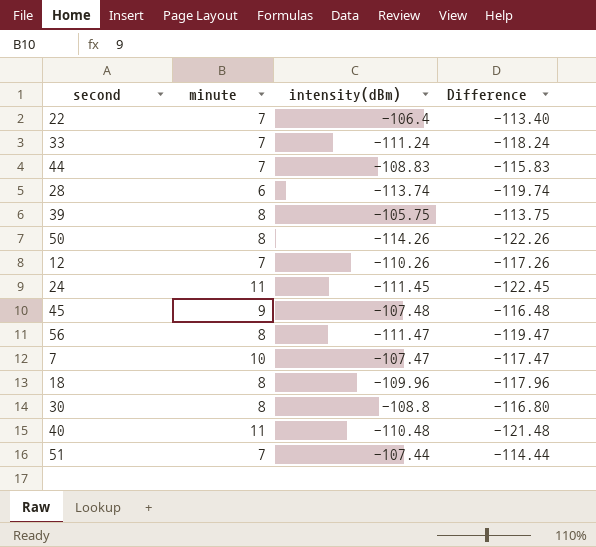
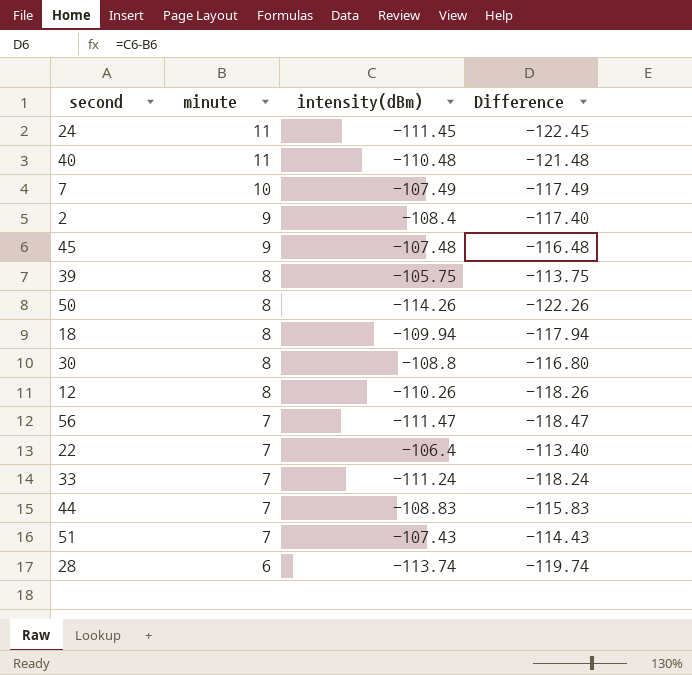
row order: none -> minute descending
7 | intensity(dBm): -107.47 -> -107.49
7 | Difference: -117.47 -> -117.49
row 2: none -> 9 | -108.4 | -117.40
18 | intensity(dBm): -109.96 -> -109.94
18 | Difference: -117.96 -> -117.94
12 | minute: 7 -> 8
12 | Difference: -117.26 -> -118.26
56 | minute: 8 -> 7
56 | Difference: -119.47 -> -118.47
51 | intensity(dBm): -107.44 -> -107.43
51 | Difference: -114.44 -> -114.43

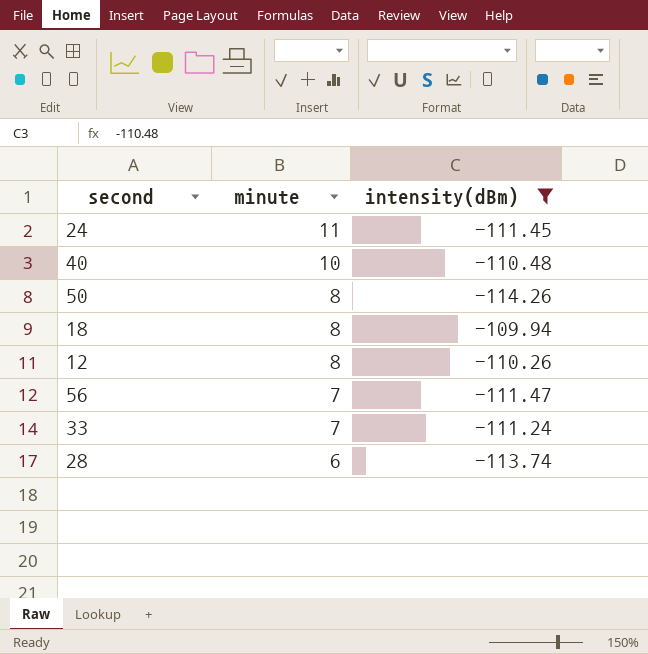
filter: none -> intensity(dBm) <= -109.94
column Difference | formula: [intensity(dBm)] - [minute] -> none
40 | minute: 11 -> 10

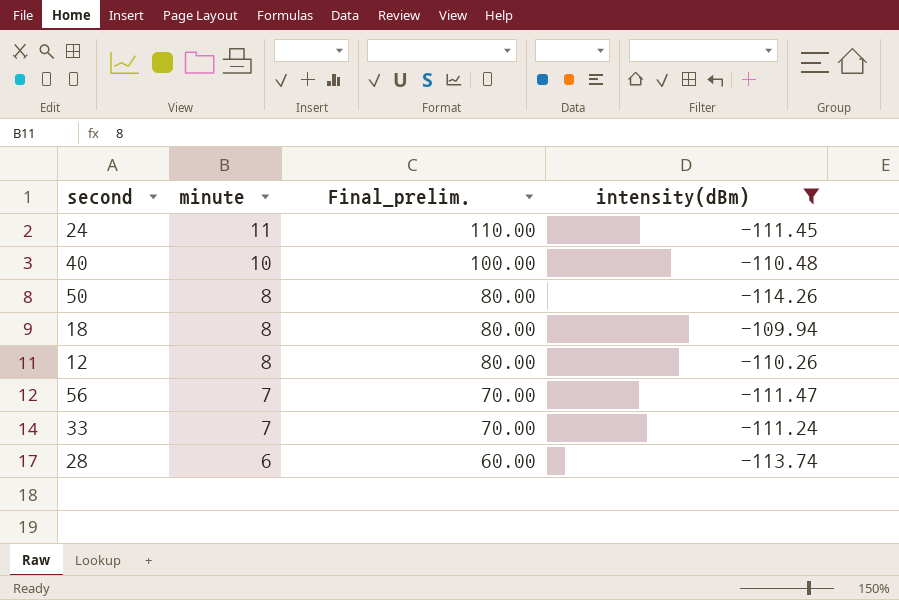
column Final_prelim. | formula: none -> [minute] * 10

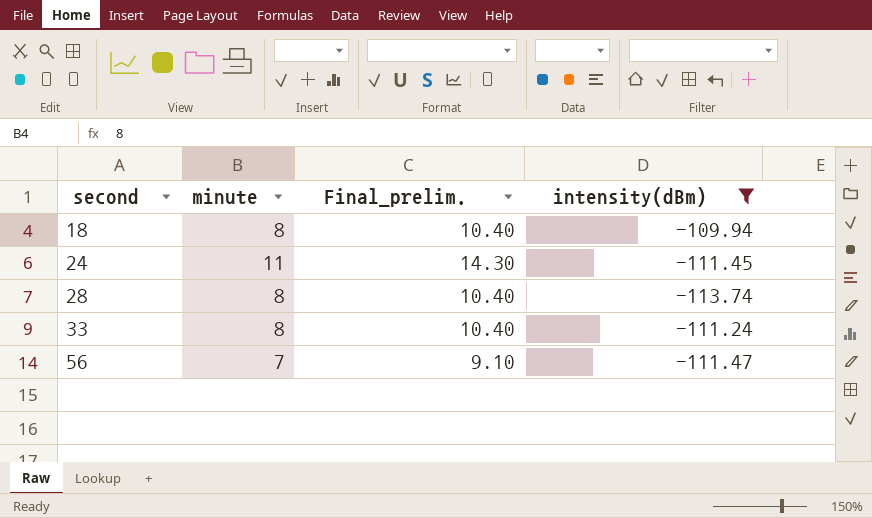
row order: minute descending -> second ascending
column Final_prelim. | formula: [minute] * 10 -> [minute] * 1.3
row 40: 10 | 100.00 | -110.48 -> none
row 50: 8 | 80.00 | -114.26 -> none
row 12: 8 | 80.00 | -110.26 -> none
28 | minute: 6 -> 8
33 | minute: 7 -> 8

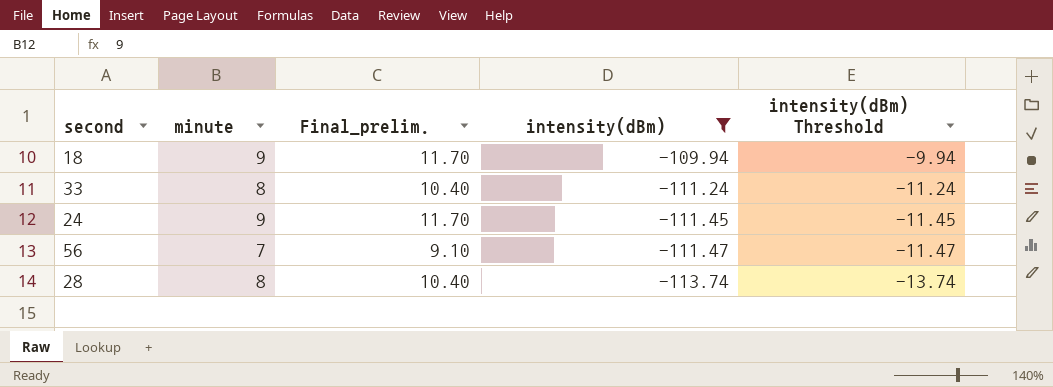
row order: second ascending -> intensity(dBm) descending
column intensity(dBm) Threshold | formula: none -> [intensity(dBm)] + 100
18 | minute: 8 -> 9
18 | Final_prelim.: 10.40 -> 11.70
24 | minute: 11 -> 9
24 | Final_prelim.: 14.30 -> 11.70

